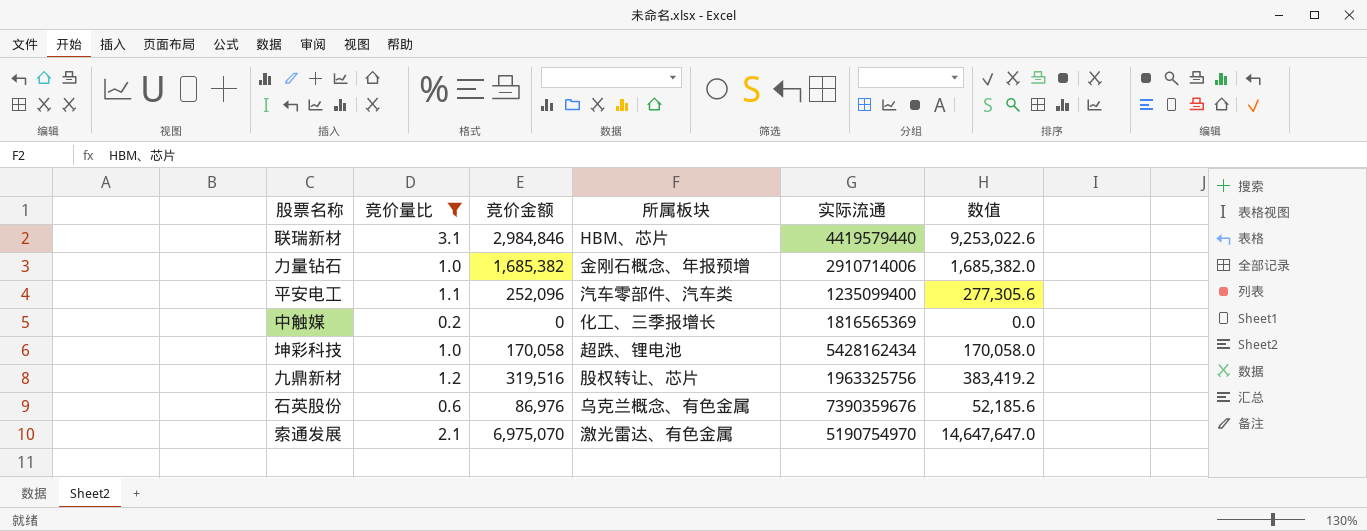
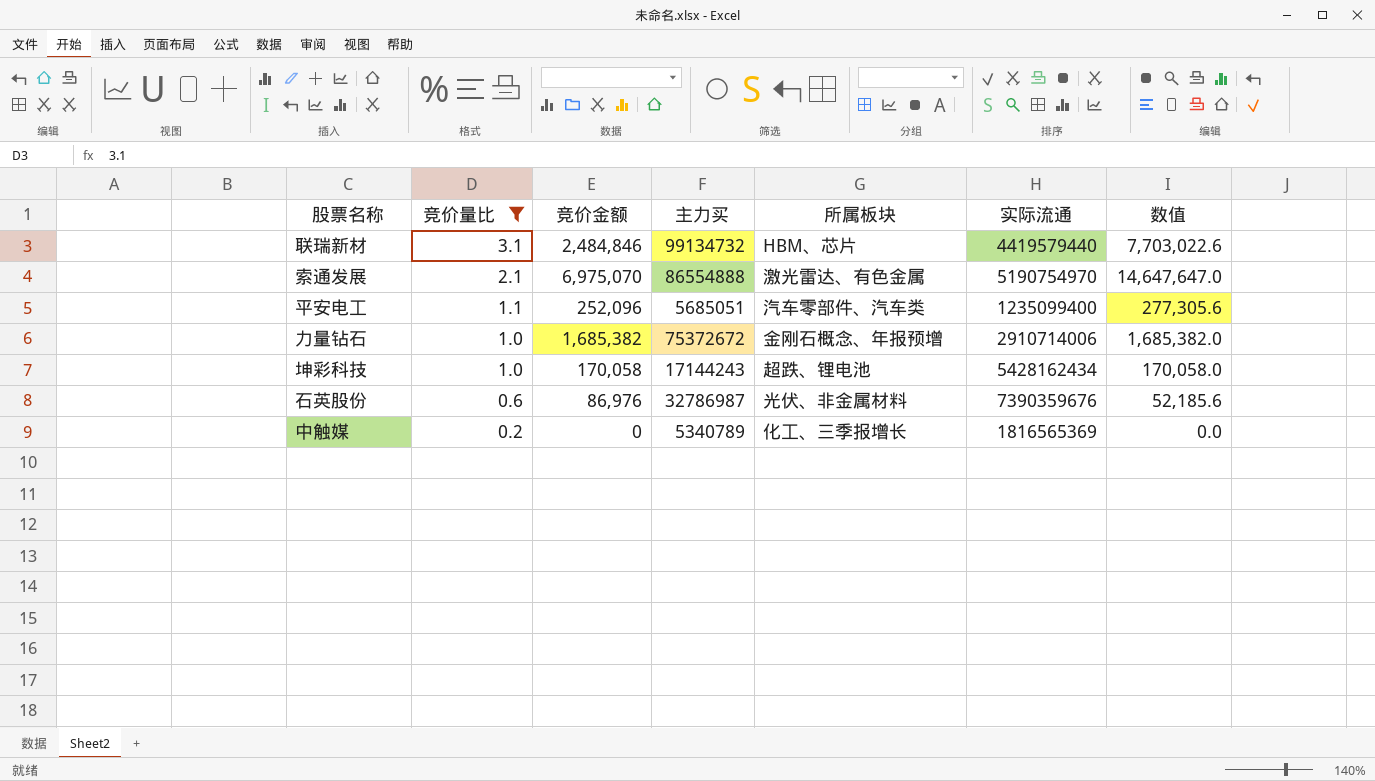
row order: none -> 竞价量比 descending
column 主力买 | position: none -> 4
row 九鼎新材: 1.2 | 319,516 | 股权转让、芯片 | 1963325756 | 383,419.2 -> none
联瑞新材 | 竞价金额: 2,984,846 -> 2,484,846
联瑞新材 | 数值: 9,253,022.6 -> 7,703,022.6
石英股份 | 所属板块: 乌克兰概念、有色金属 -> 光伏、非金属材料

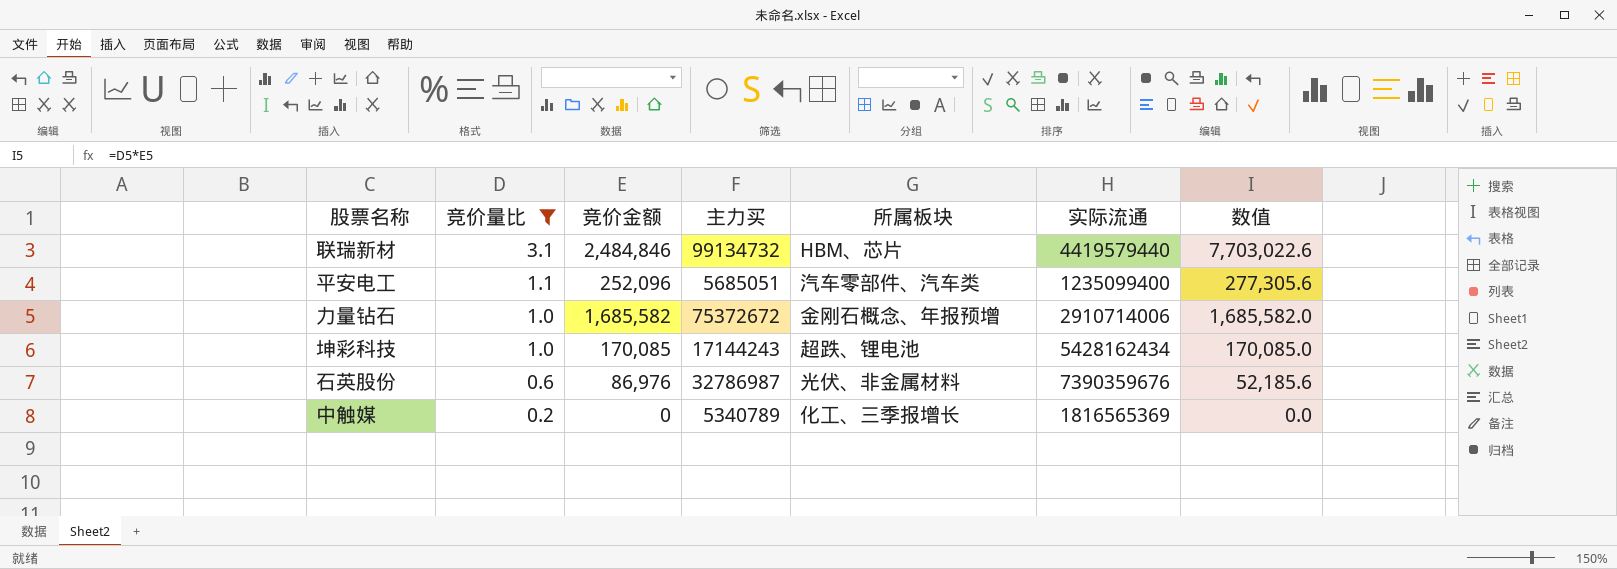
row 索通发展: 2.1 | 6,975,070 | 86554888 | 激光雷达、有色金属 | 5190754970 | 14,647,647.0 -> none
力量钻石 | 竞价金额: 1,685,382 -> 1,685,582
力量钻石 | 数值: 1,685,382.0 -> 1,685,582.0
坤彩科技 | 竞价金额: 170,058 -> 170,085
坤彩科技 | 数值: 170,058.0 -> 170,085.0

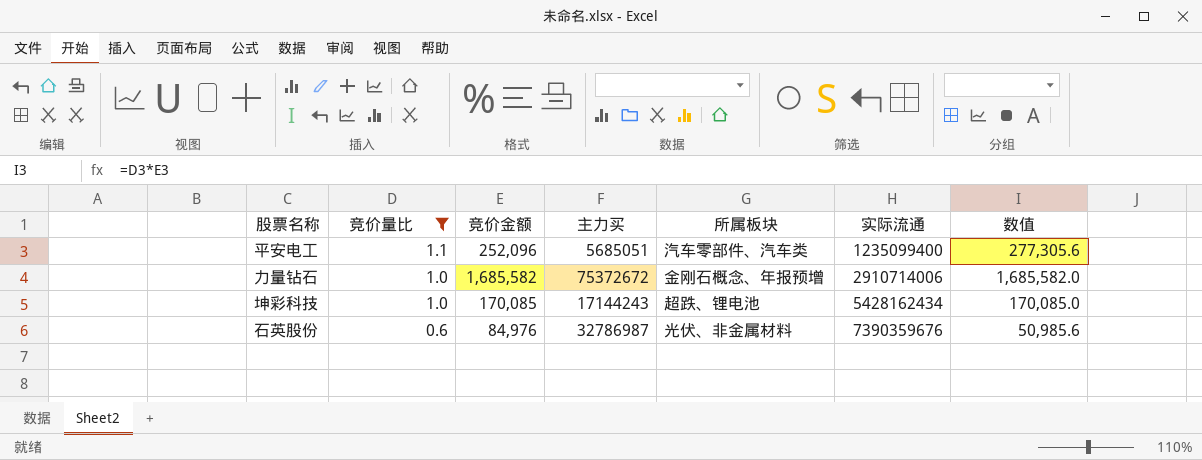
row 联瑞新材: 3.1 | 2,484,846 | 99134732 | HBM、芯片 | 4419579440 | 7,703,022.6 -> none
row 中触媒: 0.2 | 0 | 5340789 | 化工、三季报增长 | 1816565369 | 0.0 -> none
石英股份 | 竞价金额: 86,976 -> 84,976
石英股份 | 数值: 52,185.6 -> 50,985.6

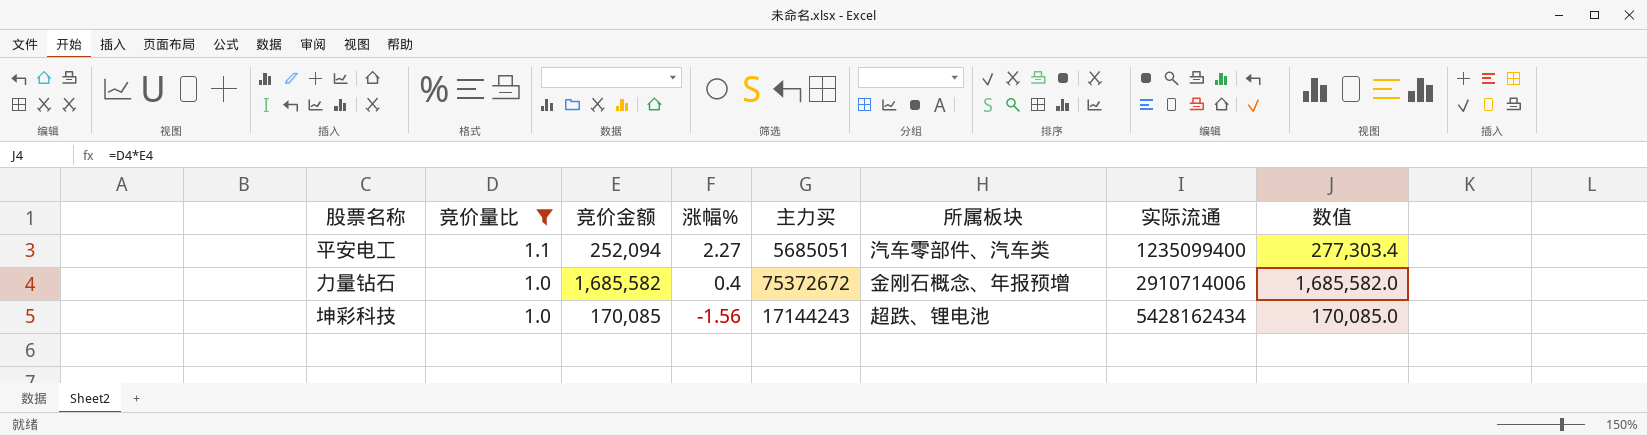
column 涨幅% | position: none -> 4
row 石英股份: 0.6 | 84,976 | 32786987 | 光伏、非金属材料 | 7390359676 | 50,985.6 -> none
平安电工 | 竞价金额: 252,096 -> 252,094
平安电工 | 数值: 277,305.6 -> 277,303.4

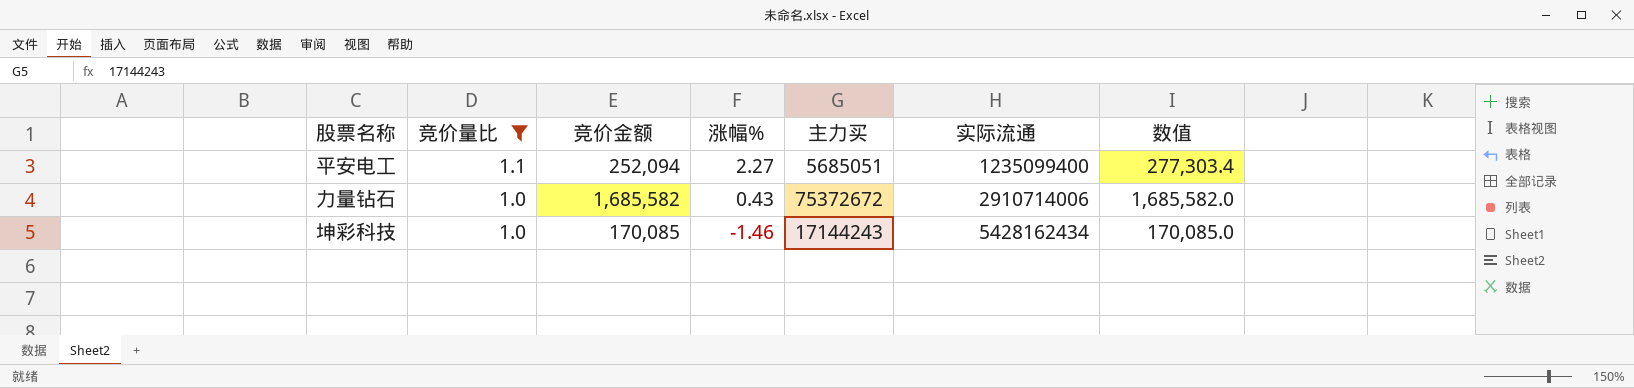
column 所属板块 | position: 6 -> none
力量钻石 | 涨幅%: 0.4 -> 0.43
坤彩科技 | 涨幅%: -1.56 -> -1.46

